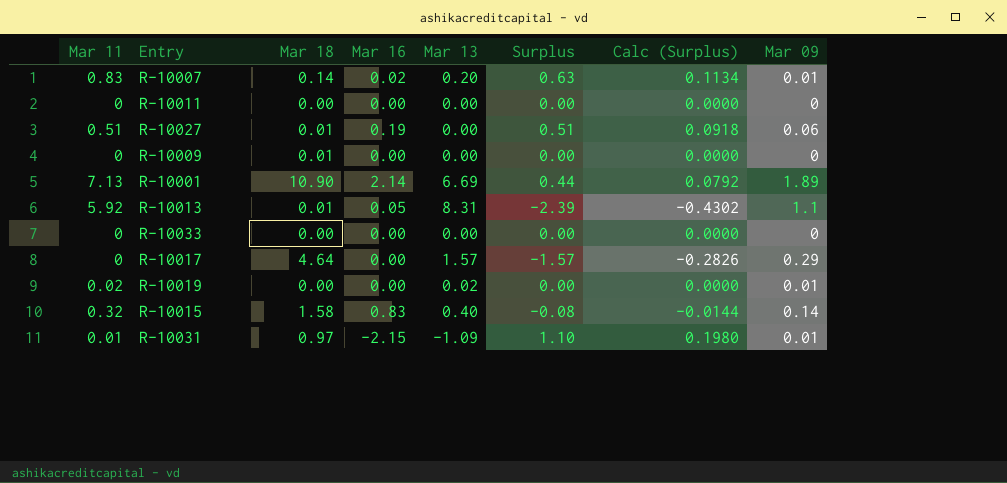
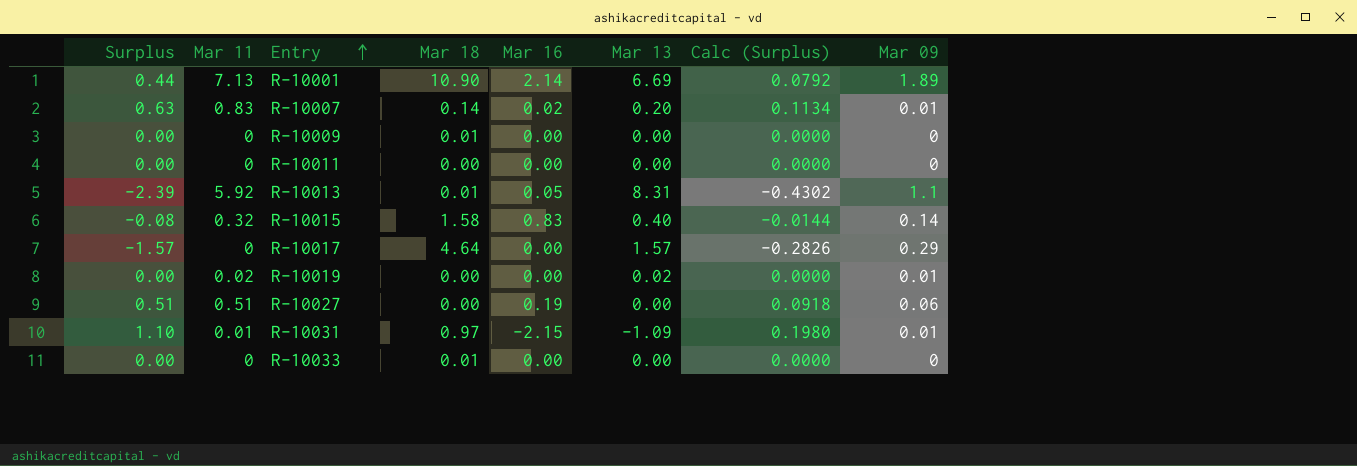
row order: none -> Entry ascending
column Surplus | position: 6 -> 1
R-10027 | Mar 18: 0.01 -> 0.00
R-10033 | Mar 18: 0.00 -> 0.01

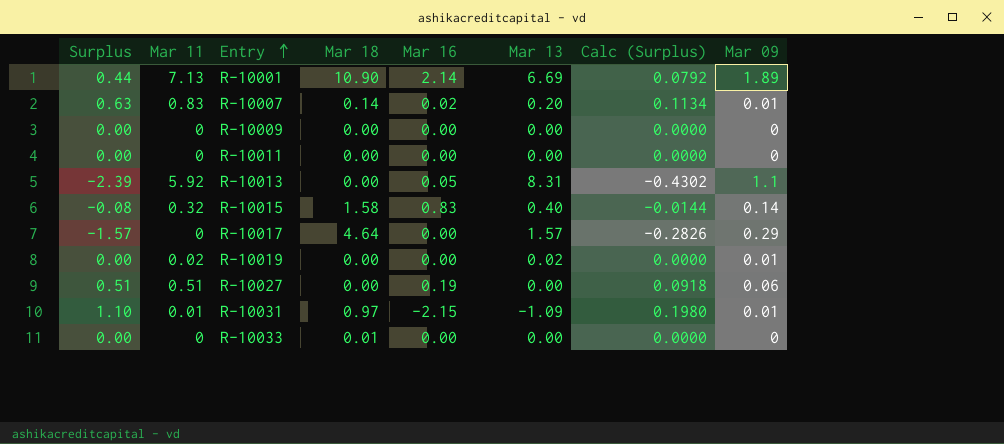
R-10009 | Mar 18: 0.01 -> 0.00
R-10013 | Mar 18: 0.01 -> 0.00

